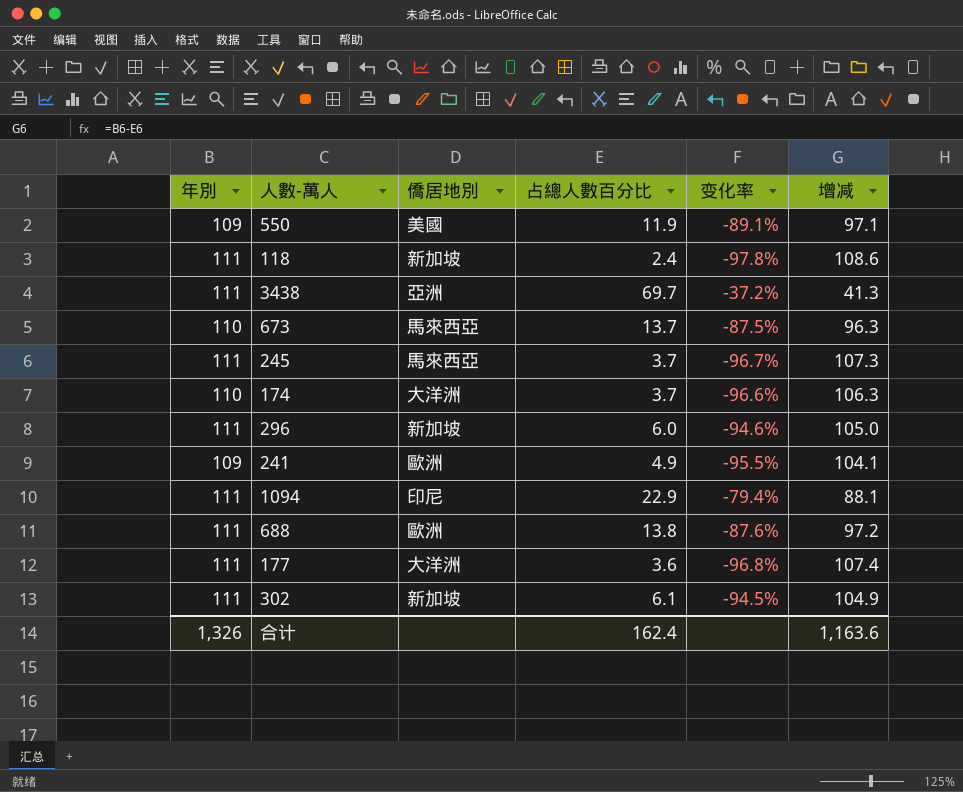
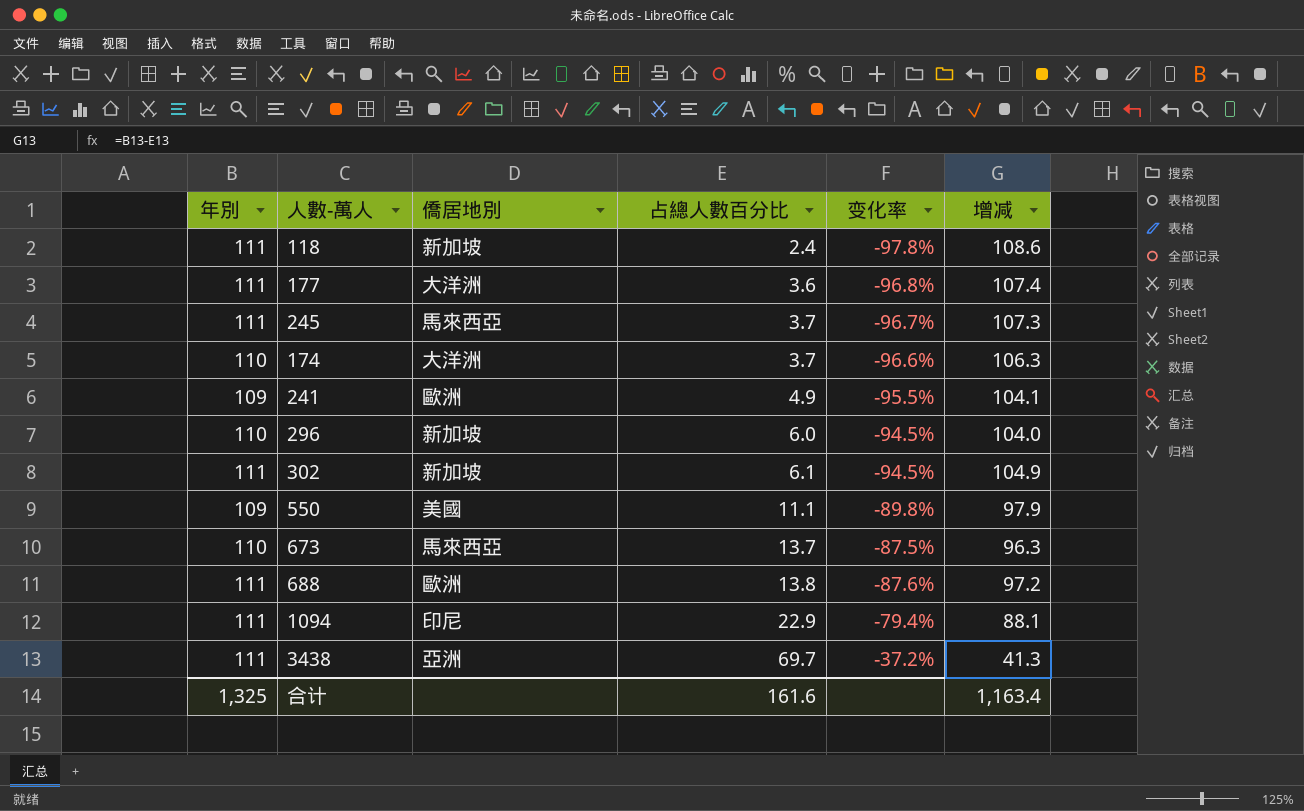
row order: none -> 占總人數百分比 ascending
296 | 年別: 111 -> 110
296 | 变化率: -94.6% -> -94.5%
296 | 增减: 105.0 -> 104.0
550 | 占總人數百分比: 11.9 -> 11.1
550 | 变化率: -89.1% -> -89.8%
550 | 增减: 97.1 -> 97.9
合计 | 年別: 1,326 -> 1,325
合计 | 占總人數百分比: 162.4 -> 161.6
合计 | 增减: 1,163.6 -> 1,163.4

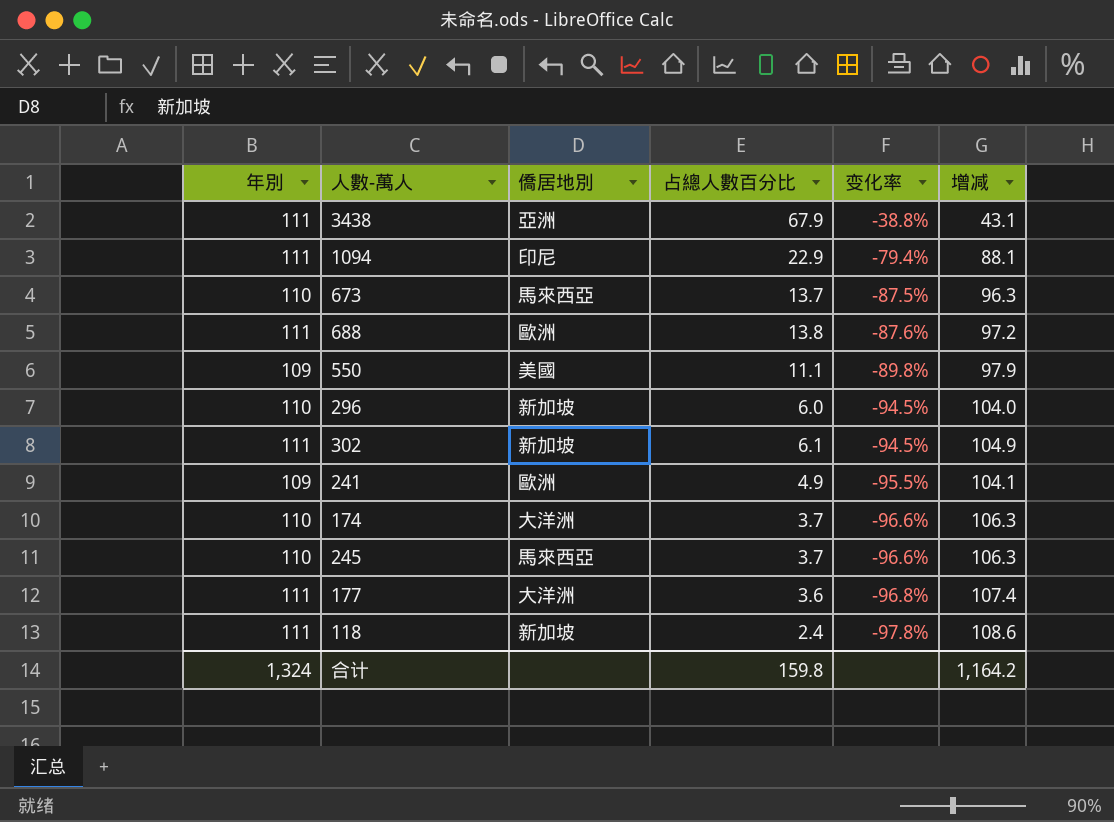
row order: 占總人數百分比 ascending -> 变化率 descending
3438 | 占總人數百分比: 69.7 -> 67.9
3438 | 变化率: -37.2% -> -38.8%
3438 | 增减: 41.3 -> 43.1
245 | 年別: 111 -> 110
245 | 变化率: -96.7% -> -96.6%
245 | 增减: 107.3 -> 106.3
合计 | 年別: 1,325 -> 1,324
合计 | 占總人數百分比: 161.6 -> 159.8
合计 | 增减: 1,163.4 -> 1,164.2

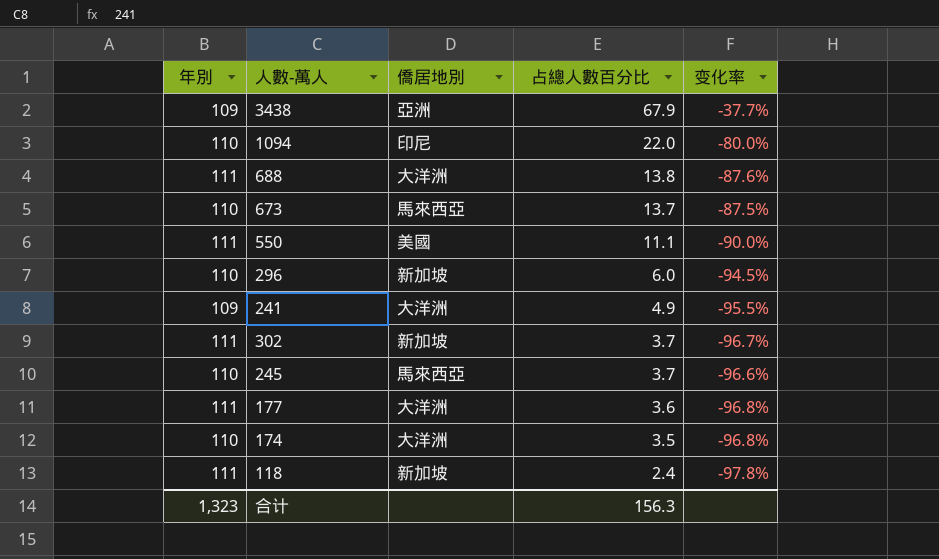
row order: 变化率 descending -> 占總人數百分比 descending
column 增减 | formula: [年別] - [占總人數百分比] -> none
3438 | 年別: 111 -> 109
3438 | 变化率: -38.8% -> -37.7%
1094 | 年別: 111 -> 110
1094 | 占總人數百分比: 22.9 -> 22.0
1094 | 变化率: -79.4% -> -80.0%
688 | 僑居地別: 歐洲 -> 大洋洲
550 | 年別: 109 -> 111
550 | 变化率: -89.8% -> -90.0%
241 | 僑居地別: 歐洲 -> 大洋洲
302 | 占總人數百分比: 6.1 -> 3.7
302 | 变化率: -94.5% -> -96.7%
174 | 占總人數百分比: 3.7 -> 3.5
174 | 变化率: -96.6% -> -96.8%
合计 | 年別: 1,324 -> 1,323
合计 | 占總人數百分比: 159.8 -> 156.3

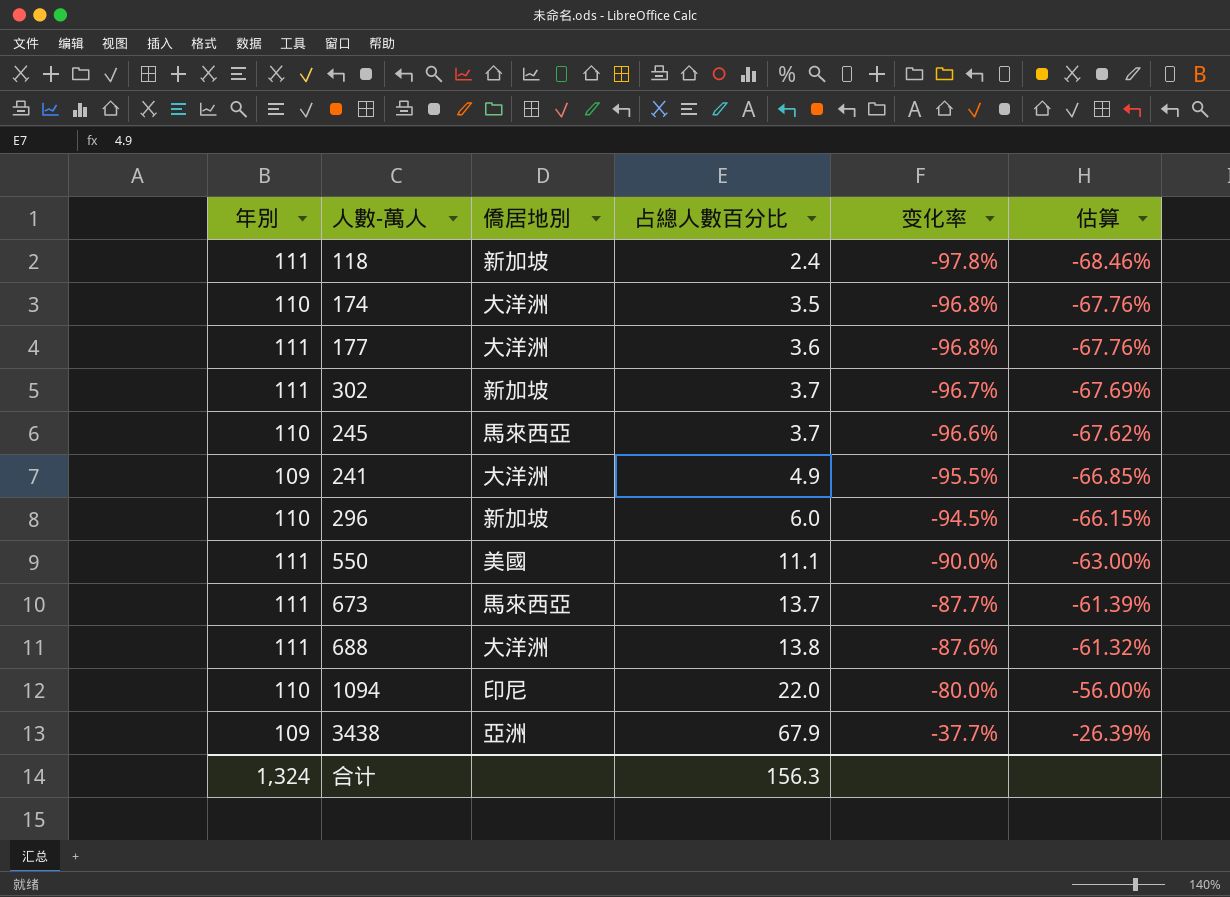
row order: 占總人數百分比 descending -> 占總人數百分比 ascending
column 估算 | formula: none -> [变化率] * 0.7
673 | 年別: 110 -> 111
673 | 变化率: -87.5% -> -87.7%
合计 | 年別: 1,323 -> 1,324

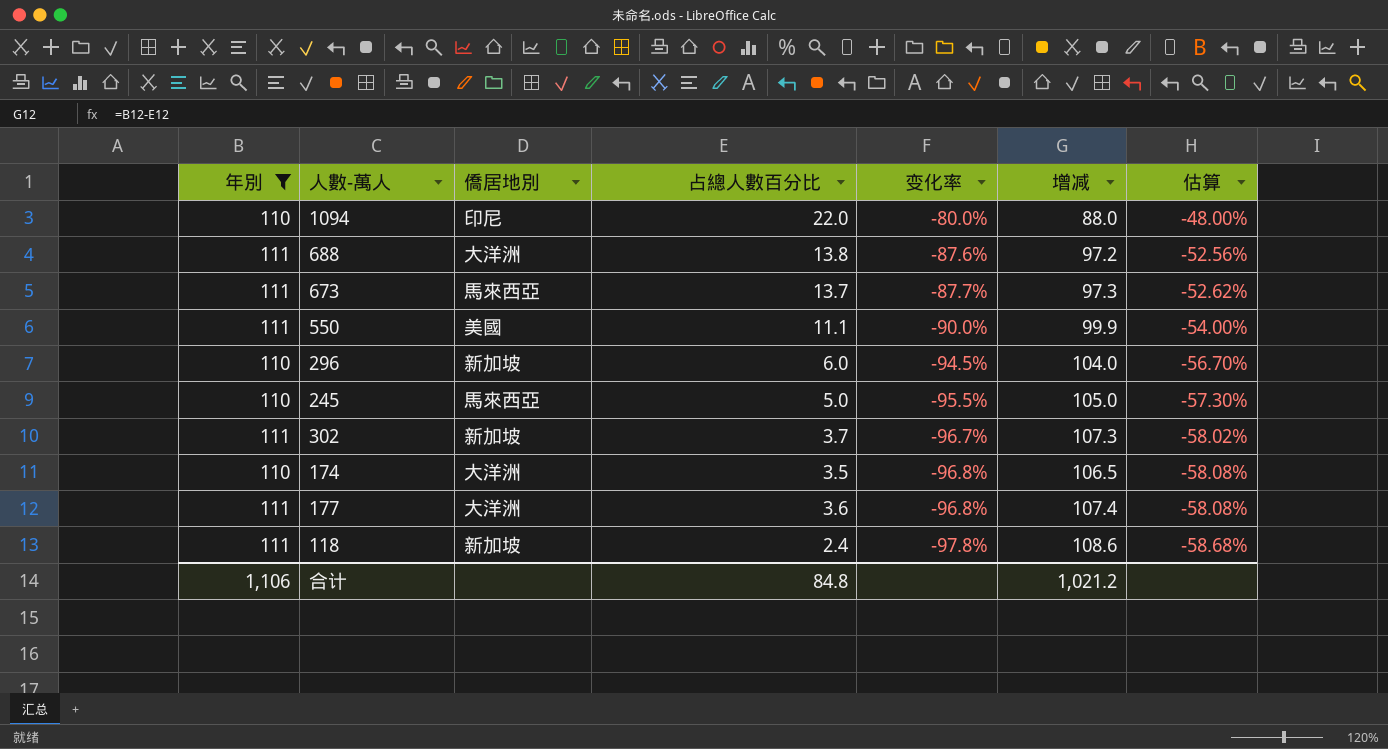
filter: none -> 年別 != 109
row order: 占總人數百分比 ascending -> 变化率 descending
column 增减 | formula: none -> [年別] - [占總人數百分比]
column 估算 | formula: [变化率] * 0.7 -> [变化率] * 0.6
245 | 占總人數百分比: 3.7 -> 5.0
245 | 变化率: -96.6% -> -95.5%
合计 | 年別: 1,324 -> 1,106
合计 | 占總人數百分比: 156.3 -> 84.8

